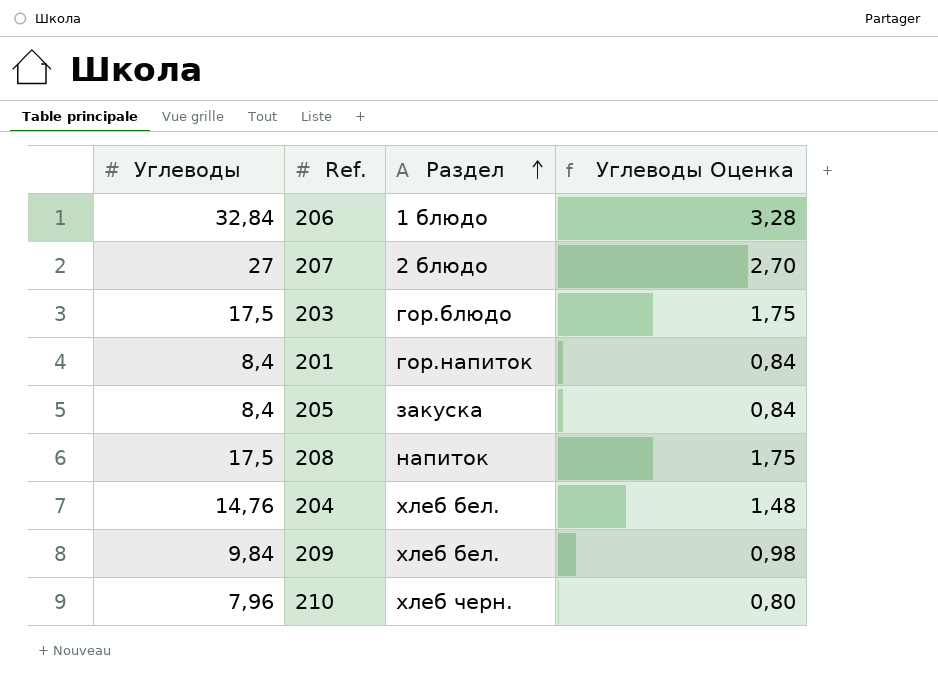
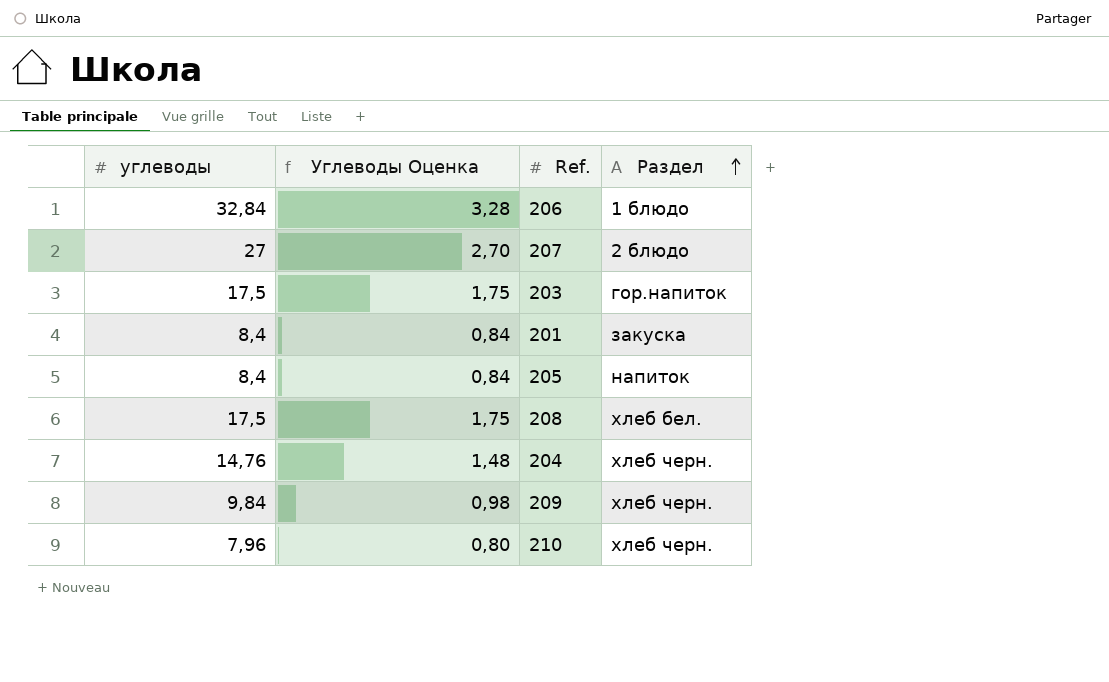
column name: Углеводы -> углеводы
column Углеводы Оценка | position: 4 -> 2
203 | Раздел: гор.блюдо -> гор.напиток
201 | Раздел: гор.напиток -> закуска
205 | Раздел: закуска -> напиток
208 | Раздел: напиток -> хлеб бел.
204 | Раздел: хлеб бел. -> хлеб черн.
209 | Раздел: хлеб бел. -> хлеб черн.

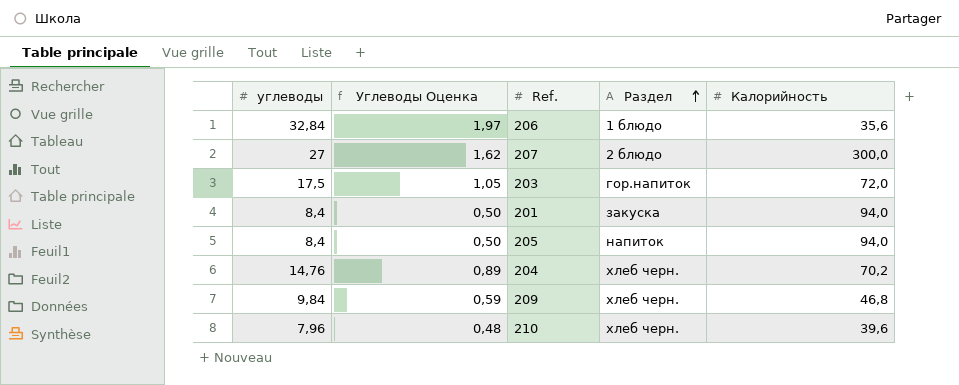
column Углеводы Оценка | formula: [углеводы] * 0,1 -> [углеводы] * 0,06
column Калорийность | position: none -> 5
row 208: 17,5 | 1,75 | хлеб бел. -> none

